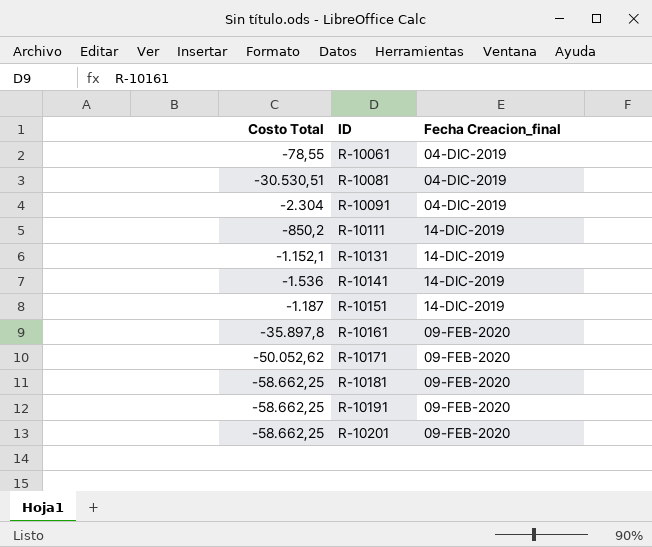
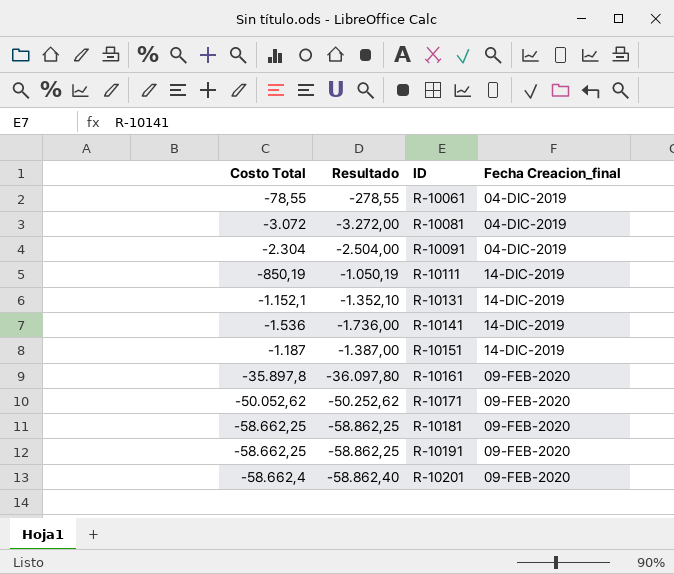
column Resultado | formula: none -> [Costo Total] - 200
R-10081 | Costo Total: -30.530,51 -> -3.072
R-10111 | Costo Total: -850,2 -> -850,19
R-10201 | Costo Total: -58.662,25 -> -58.662,4

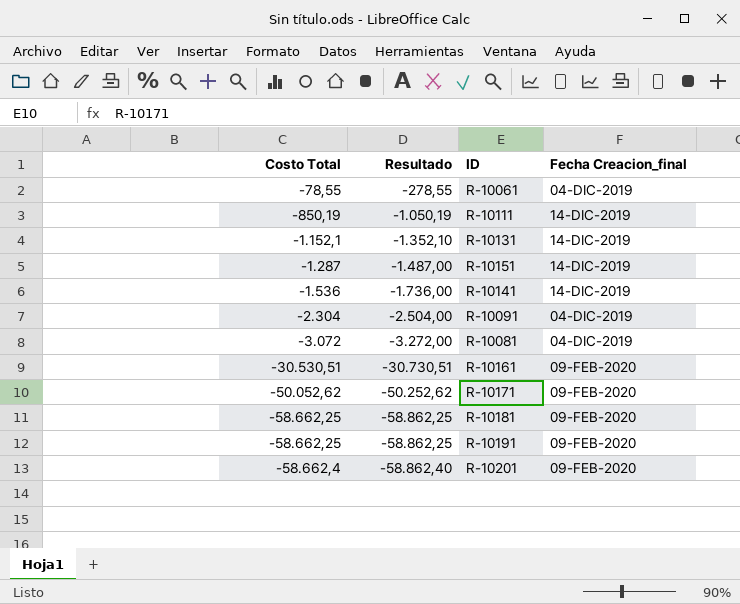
row order: ID ascending -> Costo Total descending
R-10151 | Costo Total: -1.187 -> -1.287
R-10151 | Resultado: -1.387,00 -> -1.487,00
R-10161 | Costo Total: -35.897,8 -> -30.530,51
R-10161 | Resultado: -36.097,80 -> -30.730,51

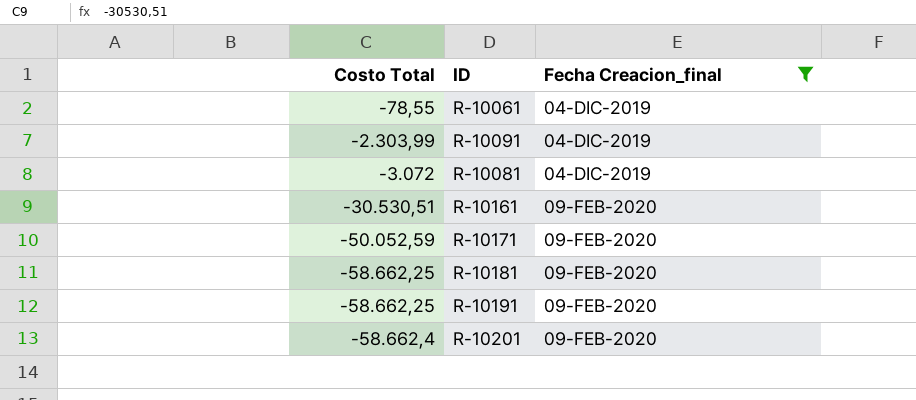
filter: none -> Fecha Creacion_final != 14-DIC-2019
column Resultado | formula: [Costo Total] - 200 -> none
R-10091 | Costo Total: -2.304 -> -2.303,99
R-10171 | Costo Total: -50.052,62 -> -50.052,59

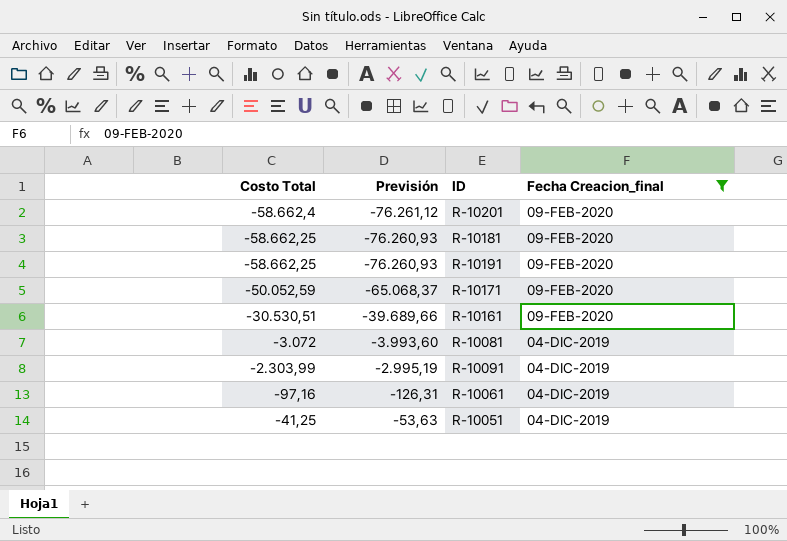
row order: Costo Total descending -> Costo Total ascending
column Previsión | formula: none -> [Costo Total] * 1,3
R-10061 | Costo Total: -78,55 -> -97,16
row R-10051: none -> -41,25 | -53,63 | 04-DIC-2019

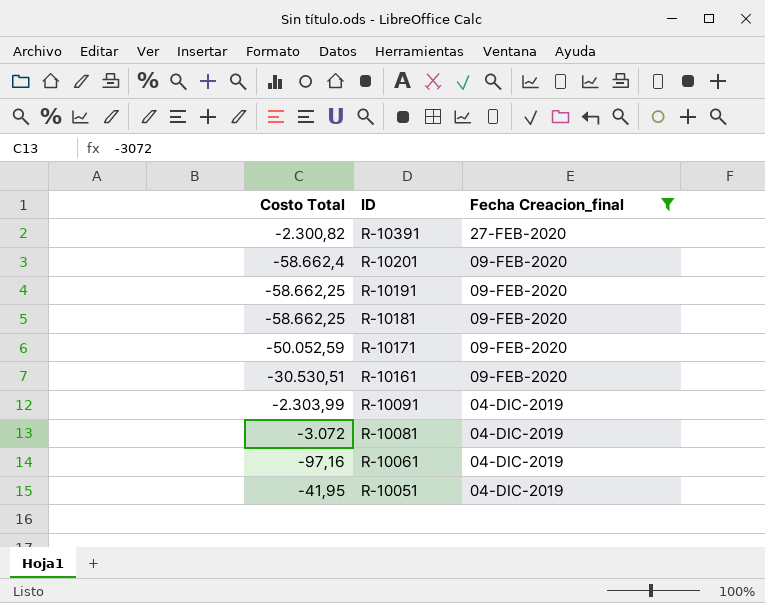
row order: Costo Total ascending -> ID descending
column Previsión | formula: [Costo Total] * 1,3 -> none
row R-10391: none -> -2.300,82 | 27-FEB-2020
R-10051 | Costo Total: -41,25 -> -41,95

